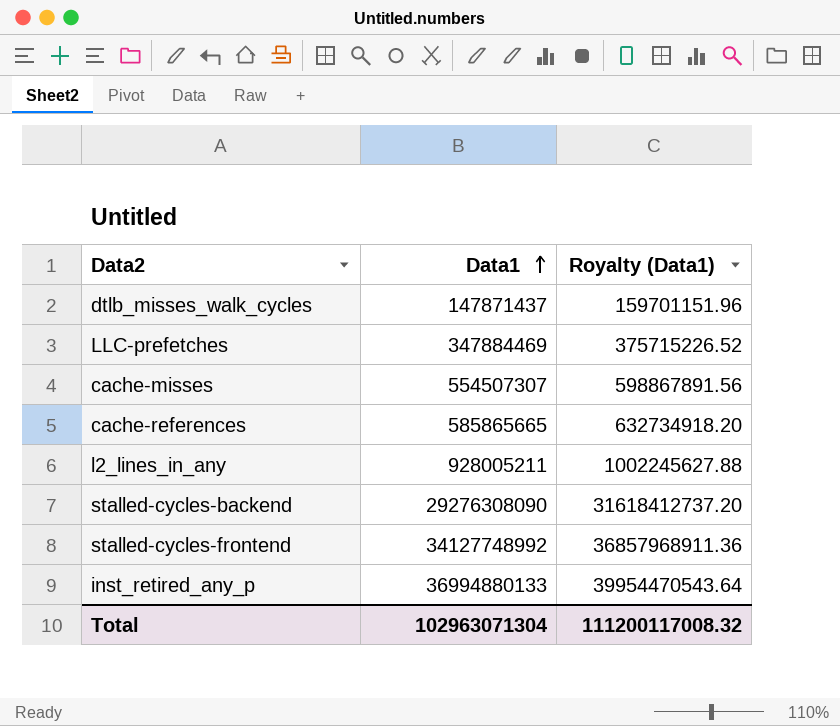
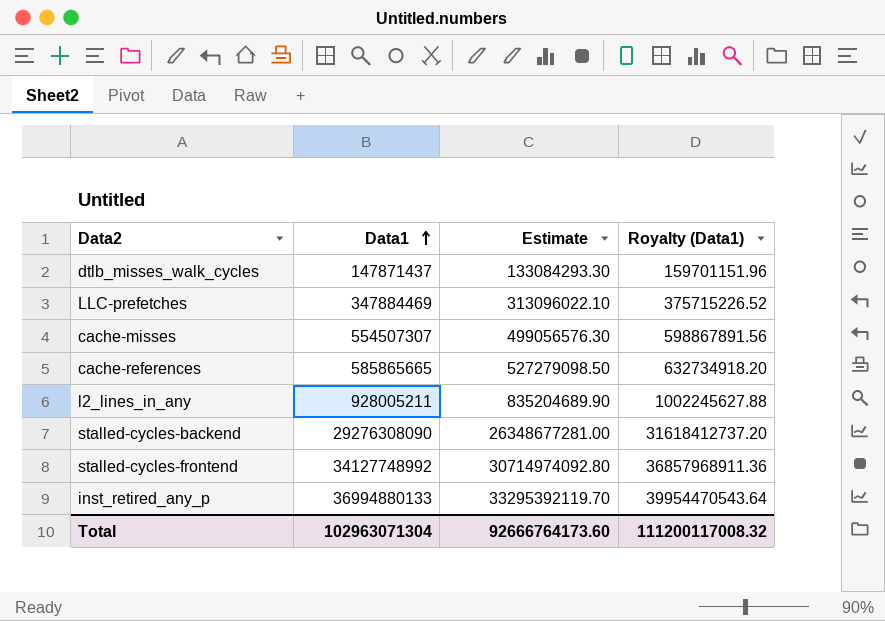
column Estimate | formula: none -> [Data1] * 0.9

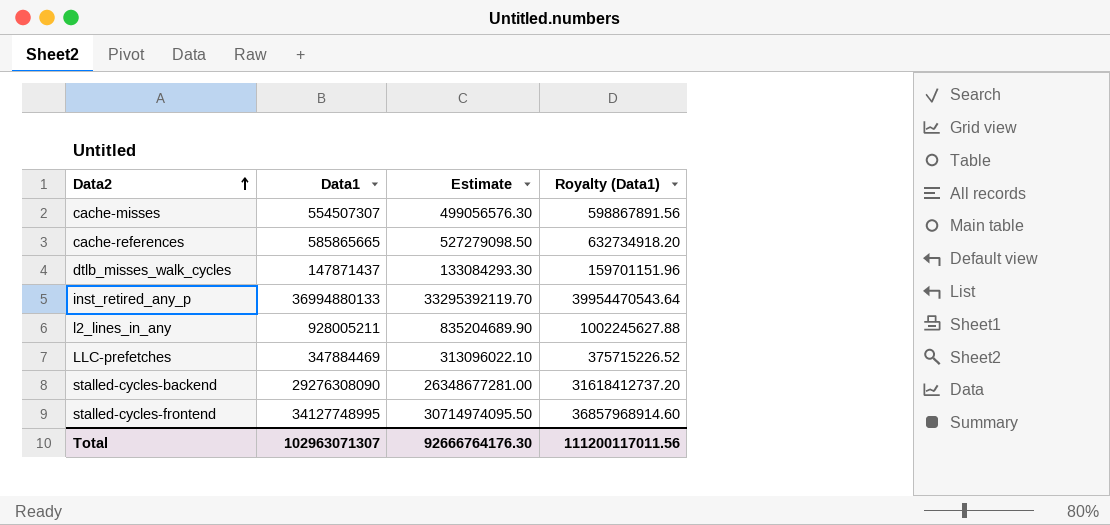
row order: Data1 ascending -> Data2 ascending
stalled-cycles-frontend | Data1: 34127748992 -> 34127748995
stalled-cycles-frontend | Estimate: 30714974092.80 -> 30714974095.50
stalled-cycles-frontend | Royalty (Data1): 36857968911.36 -> 36857968914.60
Total | Data1: 102963071304 -> 102963071307
Total | Estimate: 92666764173.60 -> 92666764176.30
Total | Royalty (Data1): 111200117008.32 -> 111200117011.56

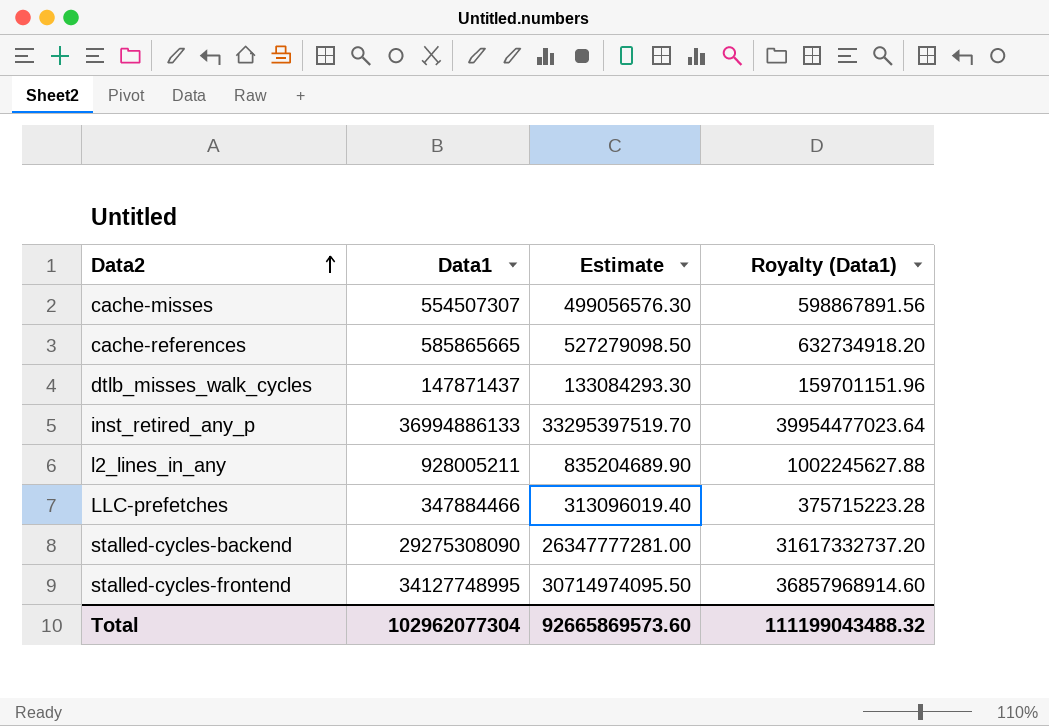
inst_retired_any_p | Data1: 36994880133 -> 36994886133
inst_retired_any_p | Estimate: 33295392119.70 -> 33295397519.70
inst_retired_any_p | Royalty (Data1): 39954470543.64 -> 39954477023.64
LLC-prefetches | Data1: 347884469 -> 347884466
LLC-prefetches | Estimate: 313096022.10 -> 313096019.40
LLC-prefetches | Royalty (Data1): 375715226.52 -> 375715223.28
stalled-cycles-backend | Data1: 29276308090 -> 29275308090
stalled-cycles-backend | Estimate: 26348677281.00 -> 26347777281.00
stalled-cycles-backend | Royalty (Data1): 31618412737.20 -> 31617332737.20
Total | Data1: 102963071307 -> 102962077304
Total | Estimate: 92666764176.30 -> 92665869573.60
Total | Royalty (Data1): 111200117011.56 -> 111199043488.32

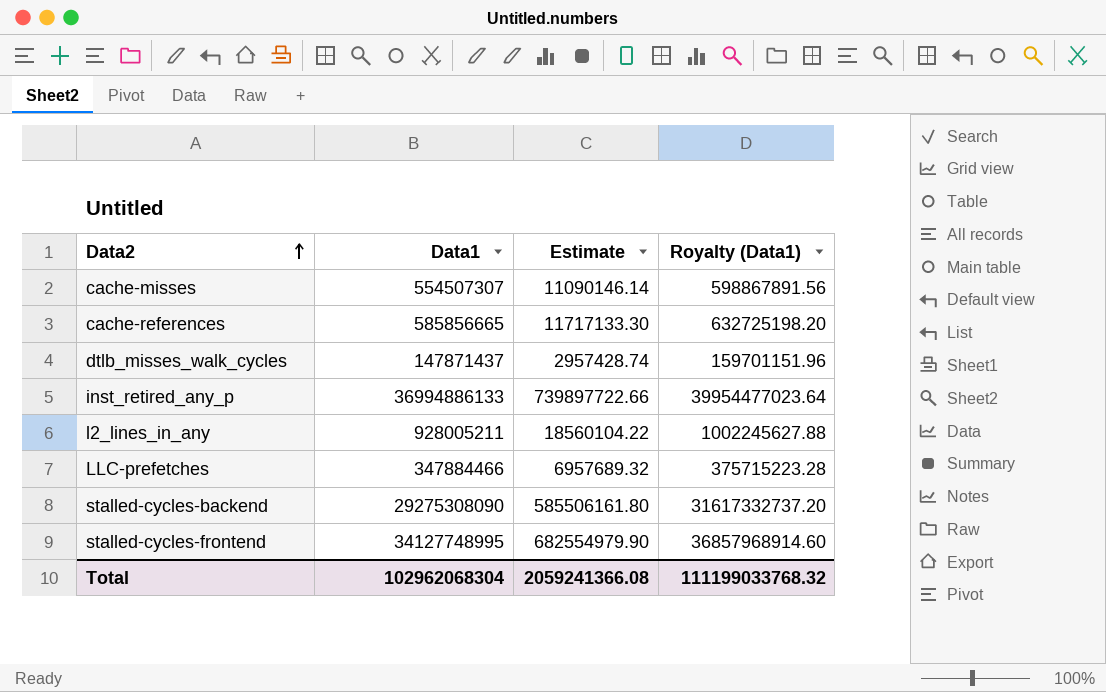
column Estimate | formula: [Data1] * 0.9 -> [Data1] * 0.02
cache-references | Data1: 585865665 -> 585856665
cache-references | Royalty (Data1): 632734918.20 -> 632725198.20
Total | Data1: 102962077304 -> 102962068304
Total | Estimate: 92665869573.60 -> 2059241366.08
Total | Royalty (Data1): 111199043488.32 -> 111199033768.32

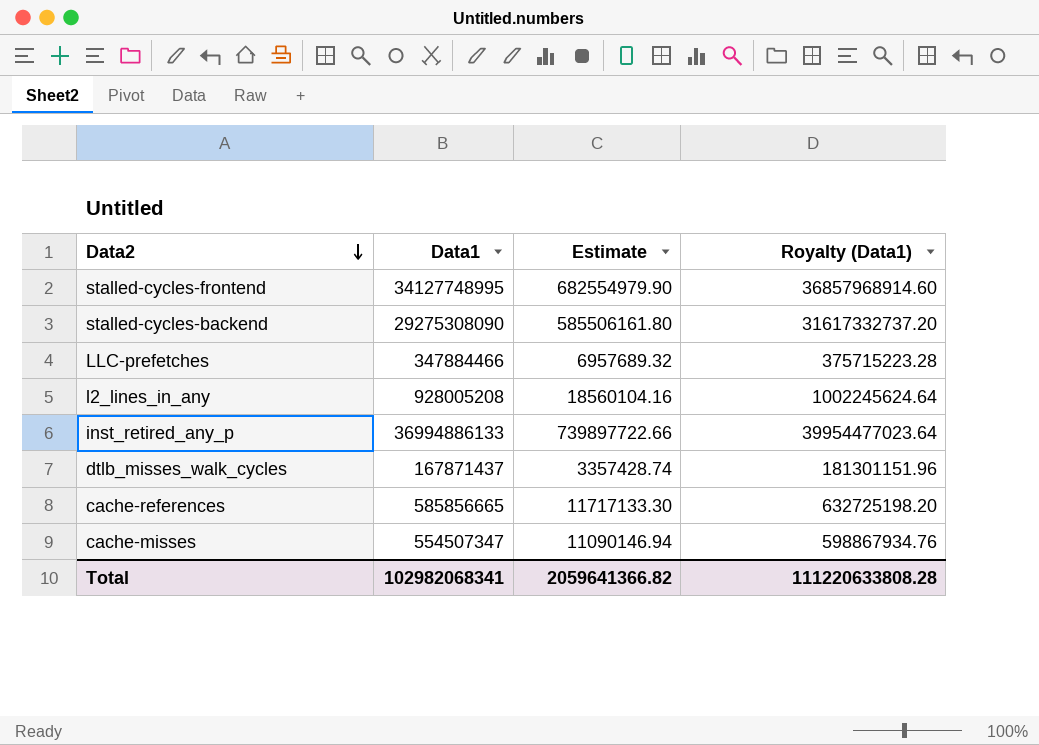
row order: Data2 ascending -> Data2 descending
l2_lines_in_any | Data1: 928005211 -> 928005208
l2_lines_in_any | Estimate: 18560104.22 -> 18560104.16
l2_lines_in_any | Royalty (Data1): 1002245627.88 -> 1002245624.64
dtlb_misses_walk_cycles | Data1: 147871437 -> 167871437
dtlb_misses_walk_cycles | Estimate: 2957428.74 -> 3357428.74
dtlb_misses_walk_cycles | Royalty (Data1): 159701151.96 -> 181301151.96
cache-misses | Data1: 554507307 -> 554507347
cache-misses | Estimate: 11090146.14 -> 11090146.94
cache-misses | Royalty (Data1): 598867891.56 -> 598867934.76
Total | Data1: 102962068304 -> 102982068341
Total | Estimate: 2059241366.08 -> 2059641366.82
Total | Royalty (Data1): 111199033768.32 -> 111220633808.28

